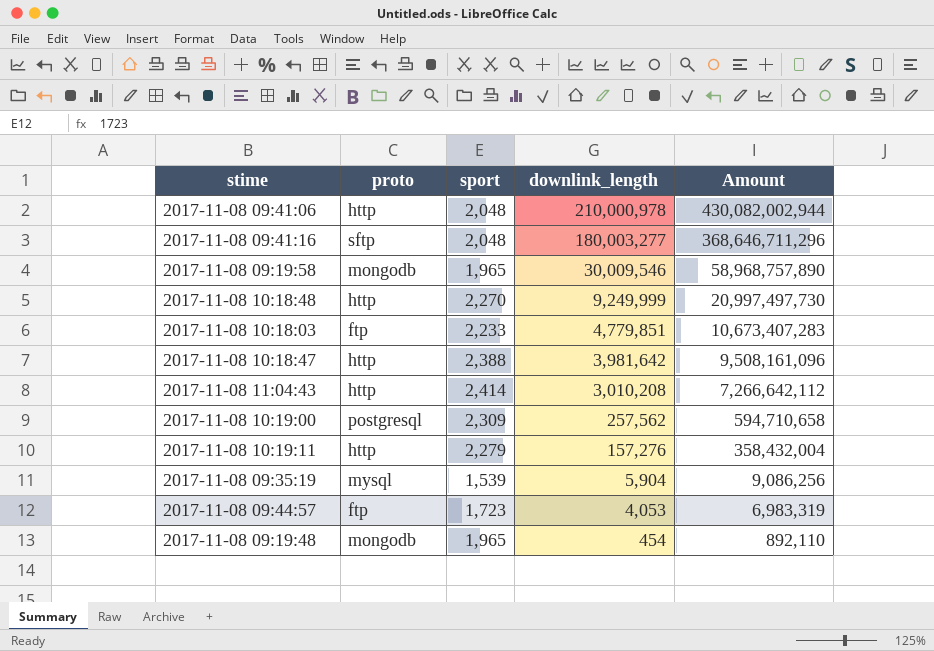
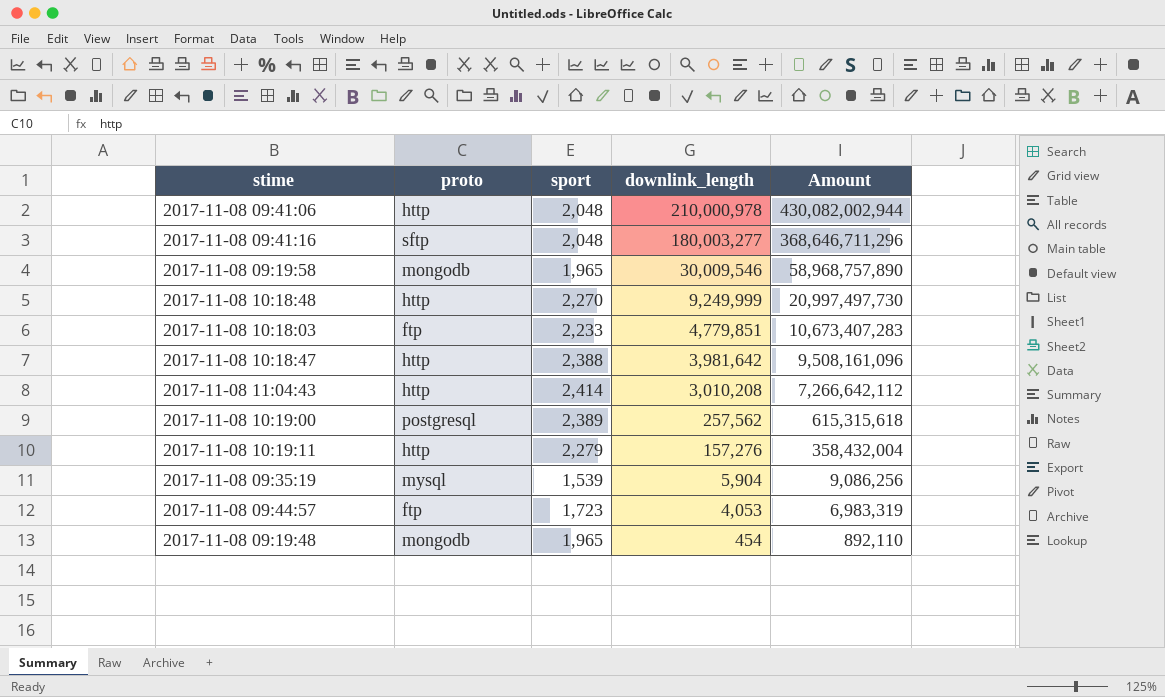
2017-11-08 10:19:00 | sport: 2,309 -> 2,389
2017-11-08 10:19:00 | Amount: 594,710,658 -> 615,315,618

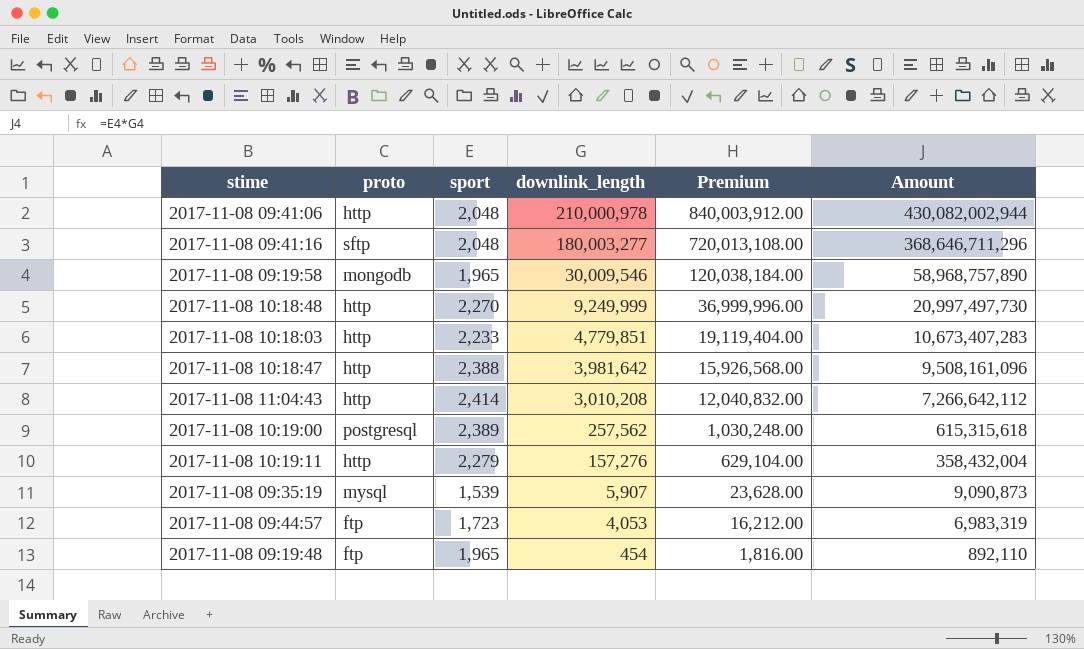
column Premium | formula: none -> [downlink_length] * 4
2017-11-08 10:18:03 | proto: ftp -> http
2017-11-08 09:35:19 | downlink_length: 5,904 -> 5,907
2017-11-08 09:35:19 | Amount: 9,086,256 -> 9,090,873
2017-11-08 09:19:48 | proto: mongodb -> ftp

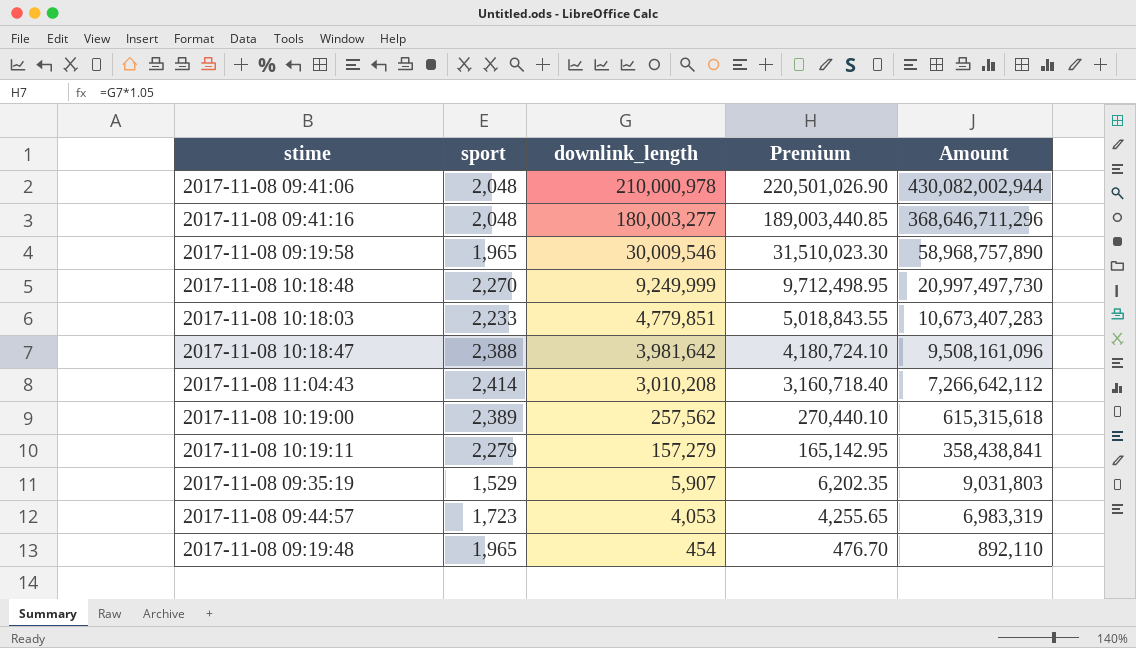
column proto | position: 2 -> none
column Premium | formula: [downlink_length] * 4 -> [downlink_length] * 1.05
2017-11-08 10:19:11 | downlink_length: 157,276 -> 157,279
2017-11-08 10:19:11 | Amount: 358,432,004 -> 358,438,841
2017-11-08 09:35:19 | sport: 1,539 -> 1,529
2017-11-08 09:35:19 | Amount: 9,090,873 -> 9,031,803

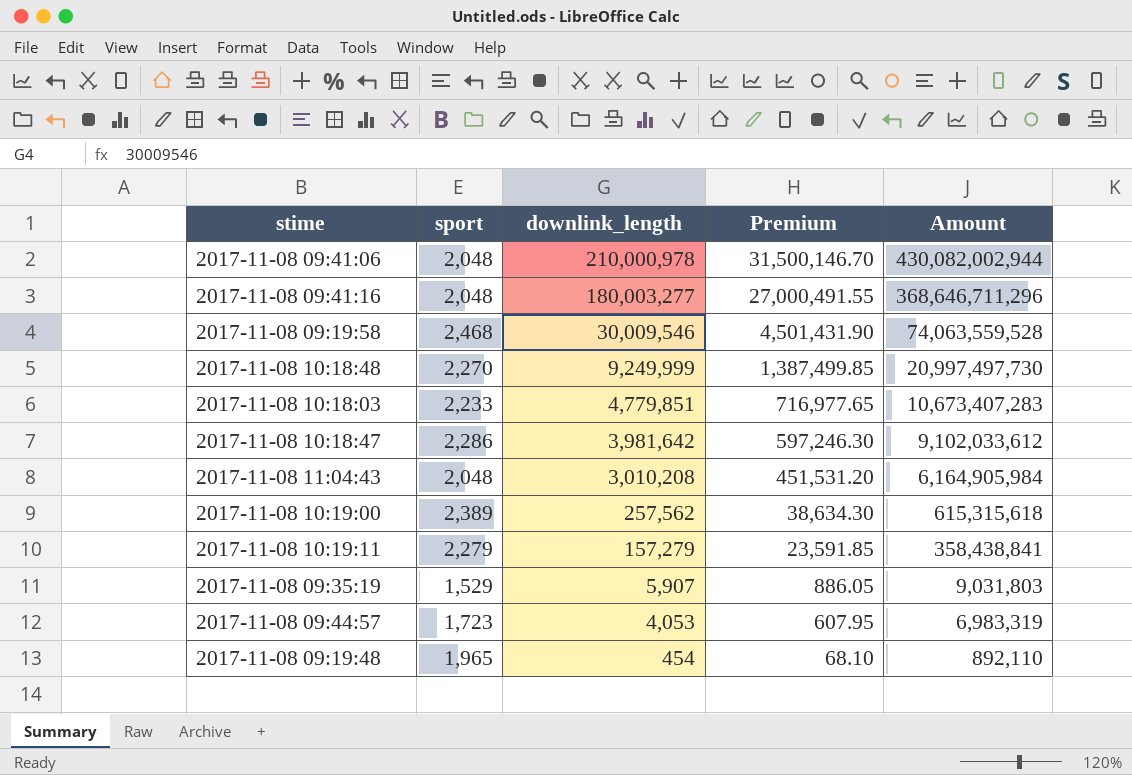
column Premium | formula: [downlink_length] * 1.05 -> [downlink_length] * 0.15
2017-11-08 09:19:58 | sport: 1,965 -> 2,468
2017-11-08 09:19:58 | Amount: 58,968,757,890 -> 74,063,559,528
2017-11-08 10:18:47 | sport: 2,388 -> 2,286
2017-11-08 10:18:47 | Amount: 9,508,161,096 -> 9,102,033,612
2017-11-08 11:04:43 | sport: 2,414 -> 2,048
2017-11-08 11:04:43 | Amount: 7,266,642,112 -> 6,164,905,984

